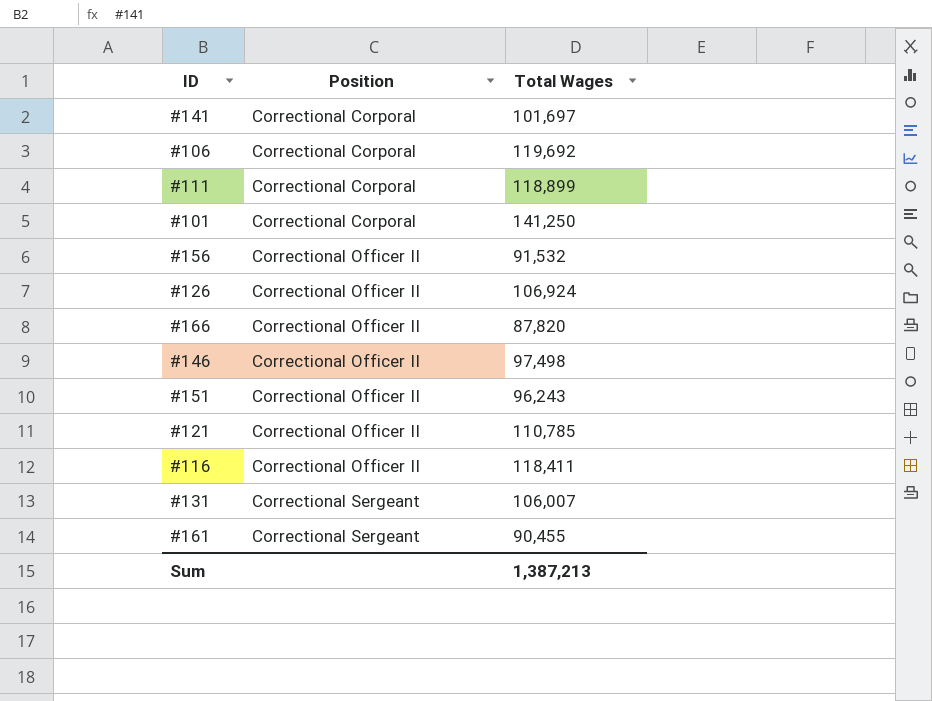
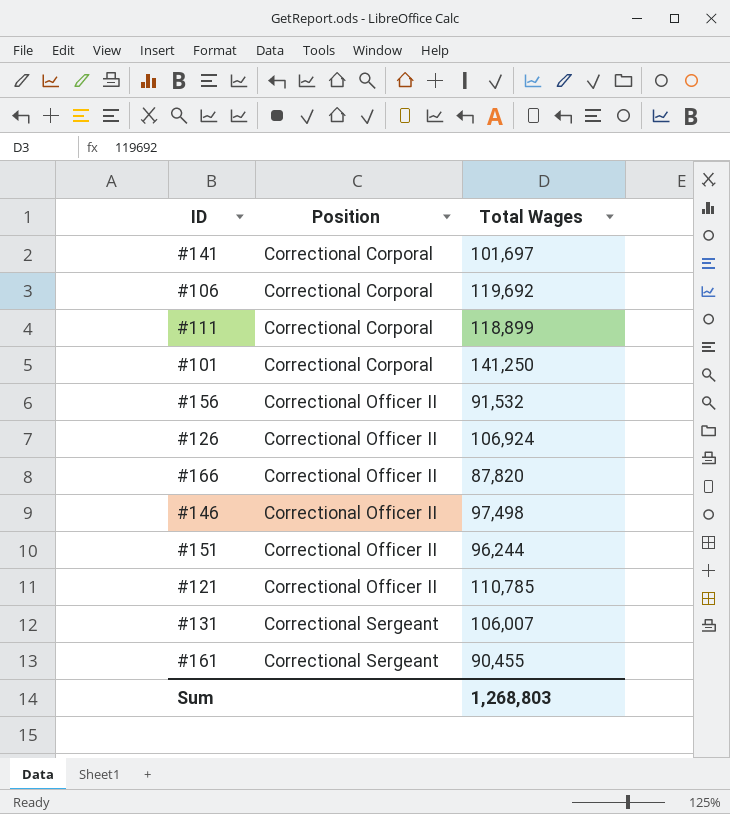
row #116: Correctional Officer II | 118,411 -> none
#151 | Total Wages: 96,243 -> 96,244
Sum | Total Wages: 1,387,213 -> 1,268,803

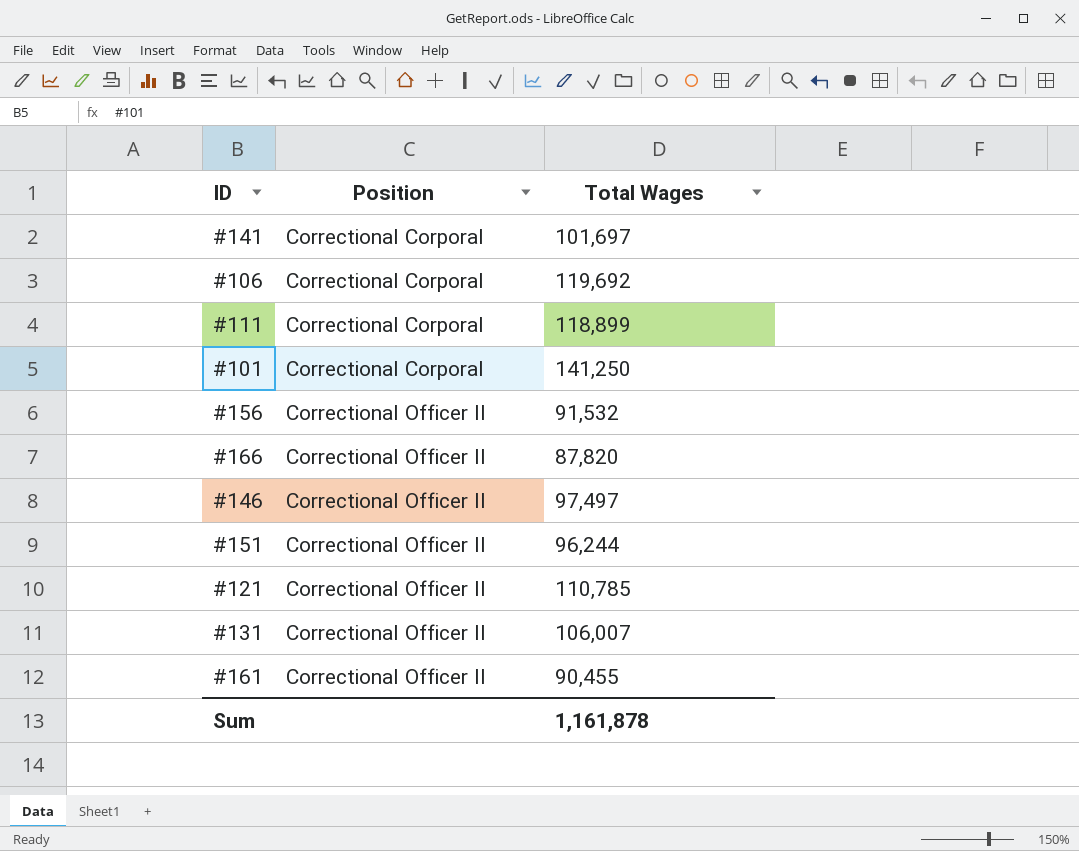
row #126: Correctional Officer II | 106,924 -> none
#146 | Total Wages: 97,498 -> 97,497
#131 | Position: Correctional Sergeant -> Correctional Officer II
#161 | Position: Correctional Sergeant -> Correctional Officer II
Sum | Total Wages: 1,268,803 -> 1,161,878

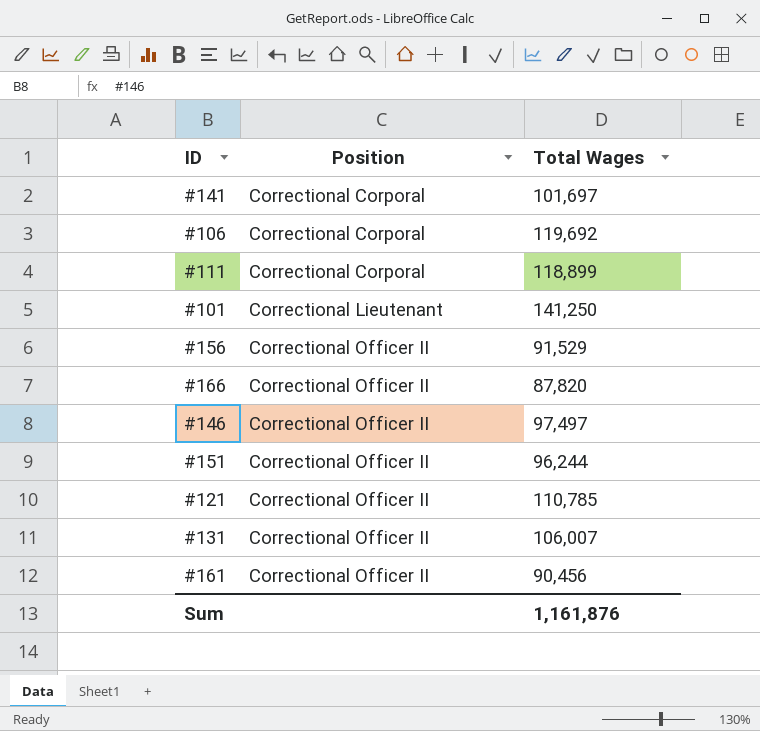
#101 | Position: Correctional Corporal -> Correctional Lieutenant
#156 | Total Wages: 91,532 -> 91,529
#161 | Total Wages: 90,455 -> 90,456
Sum | Total Wages: 1,161,878 -> 1,161,876

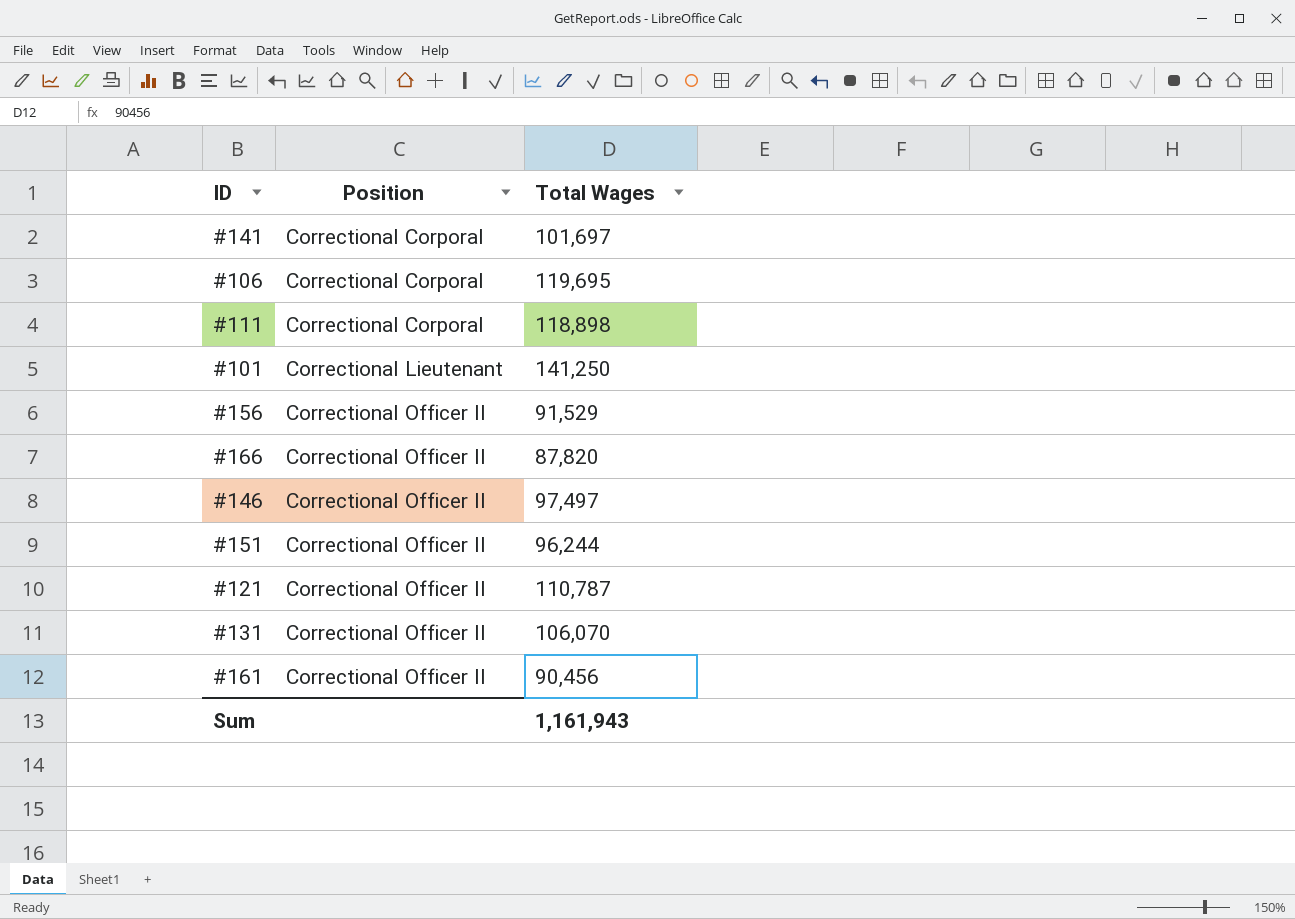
#106 | Total Wages: 119,692 -> 119,695
#111 | Total Wages: 118,899 -> 118,898
#121 | Total Wages: 110,785 -> 110,787
#131 | Total Wages: 106,007 -> 106,070
Sum | Total Wages: 1,161,876 -> 1,161,943

